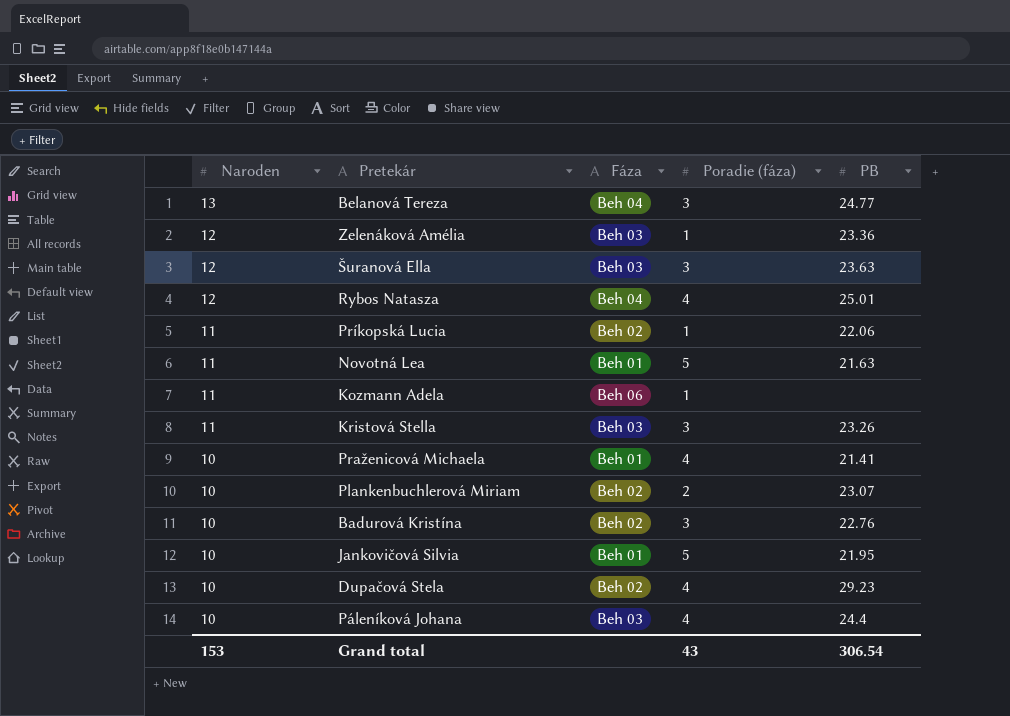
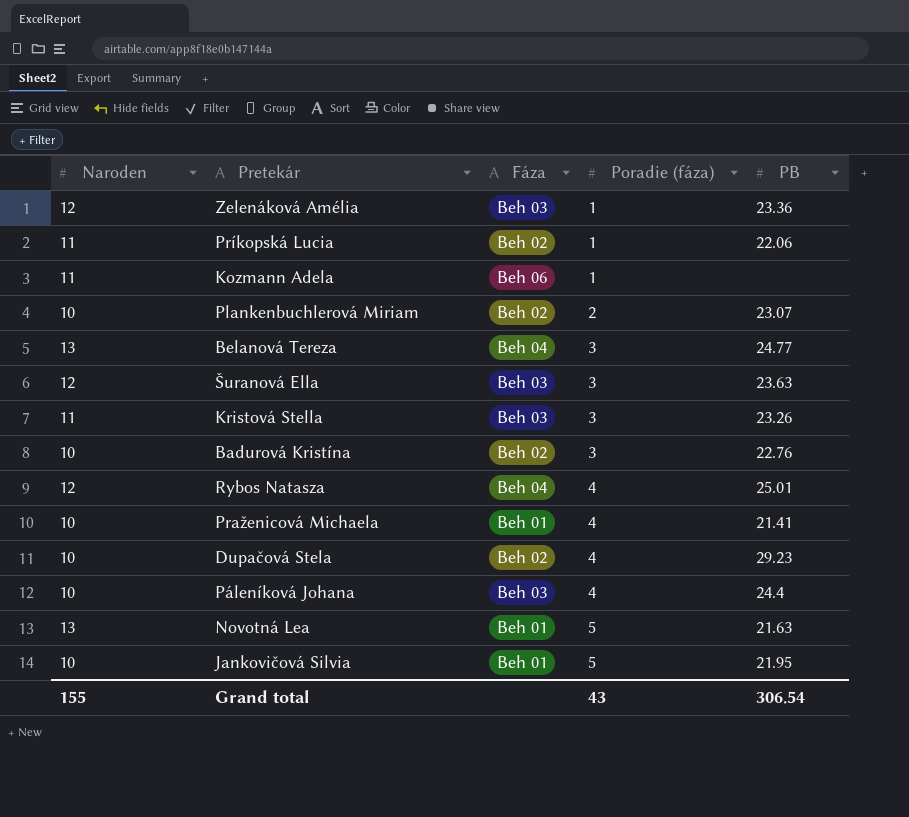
row order: Naroden descending -> Poradie (fáza) ascending
Novotná Lea | Naroden: 11 -> 13
Grand total | Naroden: 153 -> 155

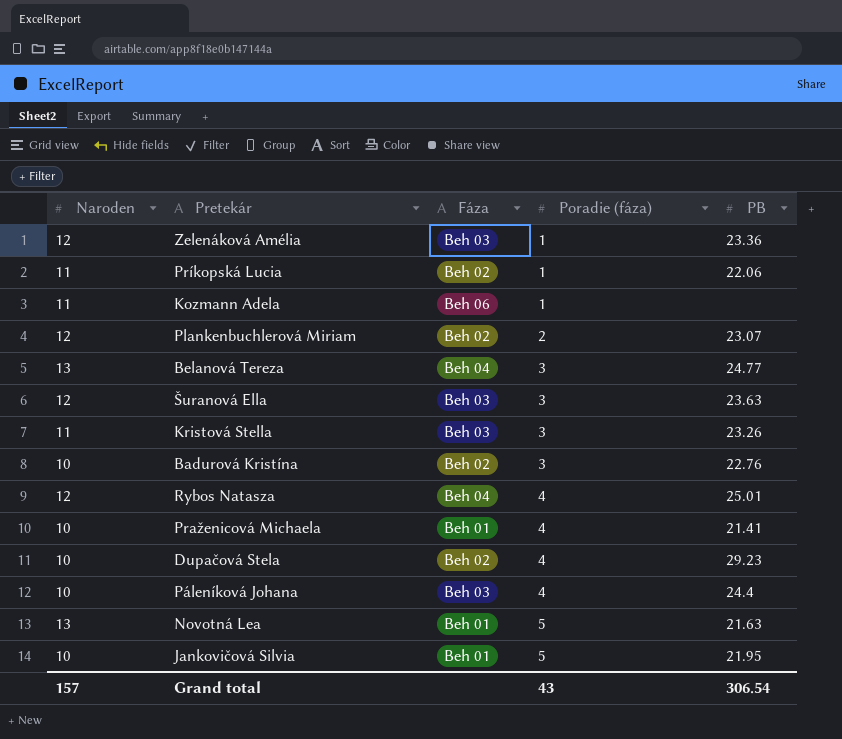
Plankenbuchlerová Miriam | Naroden: 10 -> 12
Grand total | Naroden: 155 -> 157

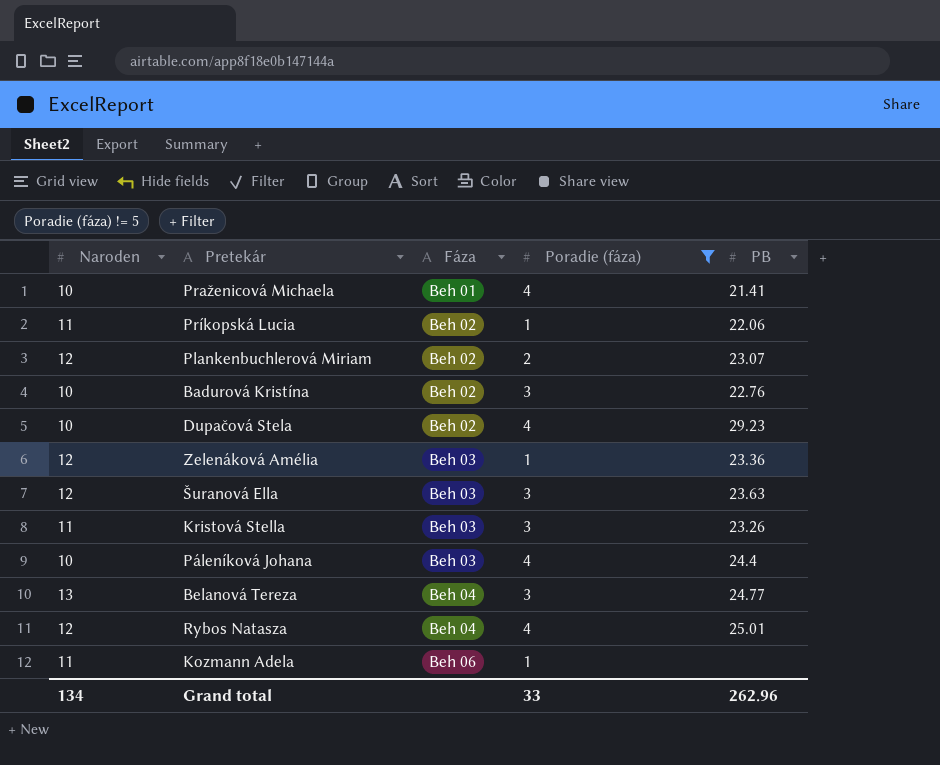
filter: none -> Poradie (fáza) != 5
row order: Poradie (fáza) ascending -> Fáza ascending
Grand total | Naroden: 157 -> 134
Grand total | Poradie (fáza): 43 -> 33
Grand total | PB: 306.54 -> 262.96

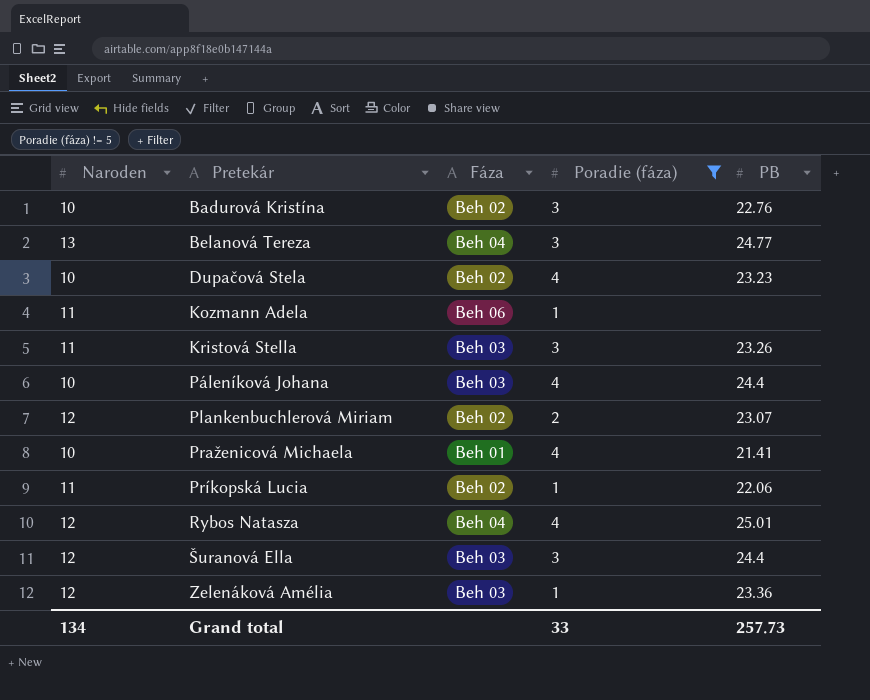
row order: Fáza ascending -> Pretekár ascending
Dupačová Stela | PB: 29.23 -> 23.23
Šuranová Ella | PB: 23.63 -> 24.4
Grand total | PB: 262.96 -> 257.73

